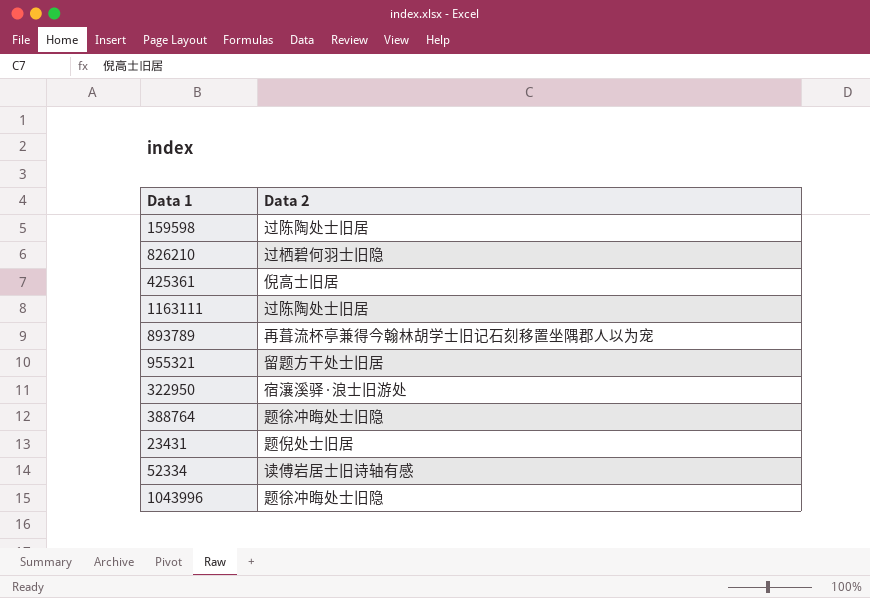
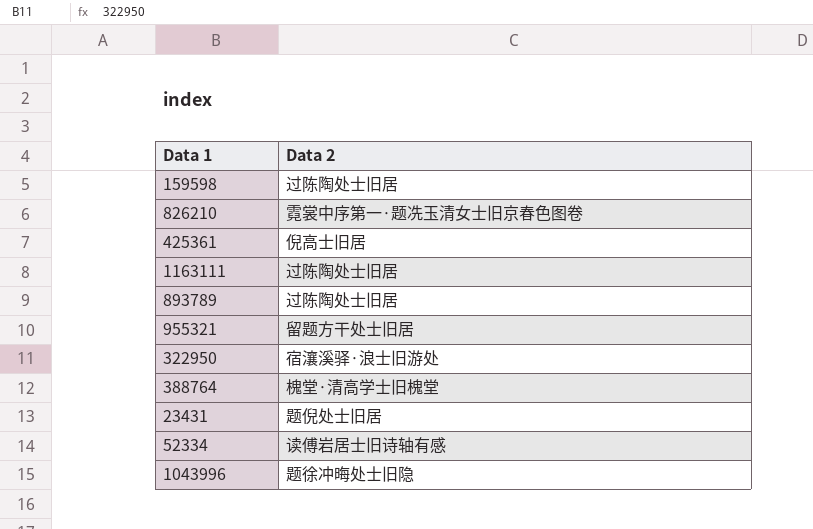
826210 | Data 2: 过栖碧何羽士旧隐 -> 霓裳中序第一·题冼玉清女士旧京春色图卷
893789 | Data 2: 再葺流杯亭兼得今翰林胡学士旧记石刻移置坐隅郡人以为宠 -> 过陈陶处士旧居
388764 | Data 2: 题徐冲晦处士旧隐 -> 槐堂·清高学士旧槐堂

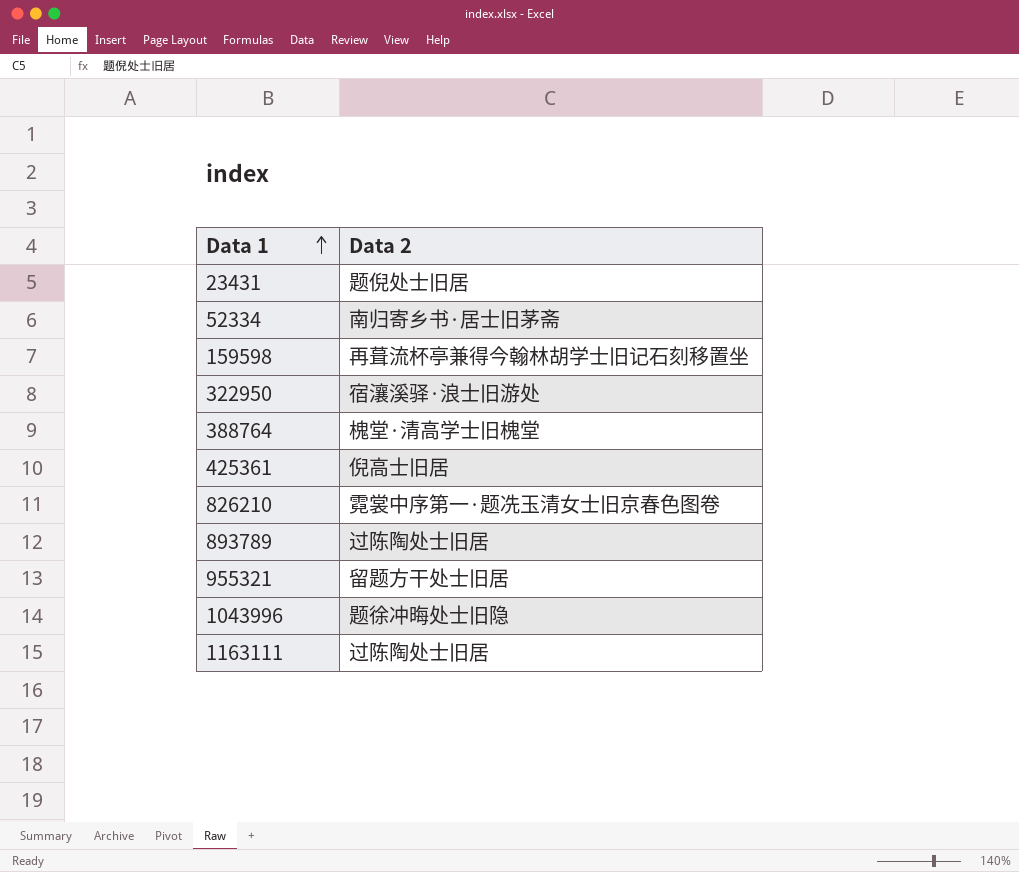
row order: none -> Data 1 ascending
52334 | Data 2: 读傅岩居士旧诗轴有感 -> 南归寄乡书·居士旧茅斋
159598 | Data 2: 过陈陶处士旧居 -> 再葺流杯亭兼得今翰林胡学士旧记石刻移置坐

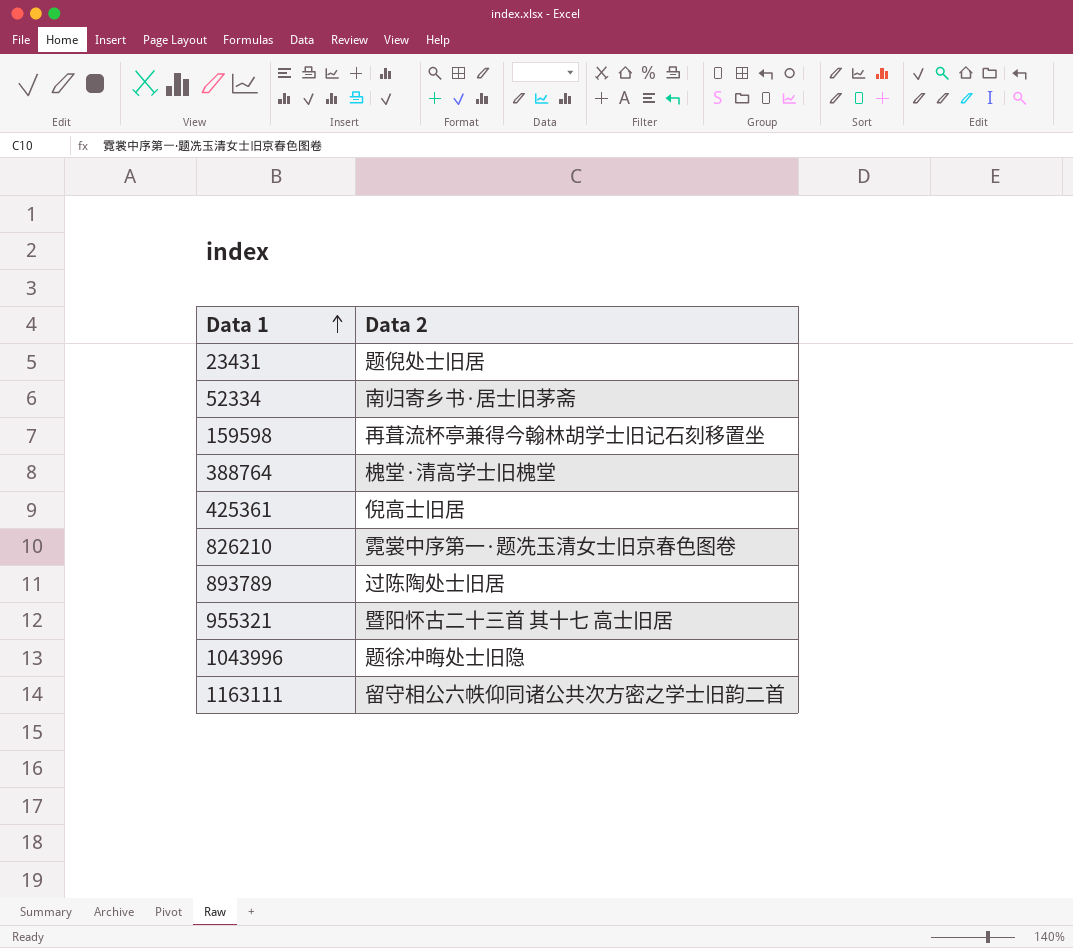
row 322950: 宿瀼溪驿·浪士旧游处 -> none
955321 | Data 2: 留题方干处士旧居 -> 暨阳怀古二十三首 其十七 高士旧居
1163111 | Data 2: 过陈陶处士旧居 -> 留守相公六帙仰同诸公共次方密之学士旧韵二首

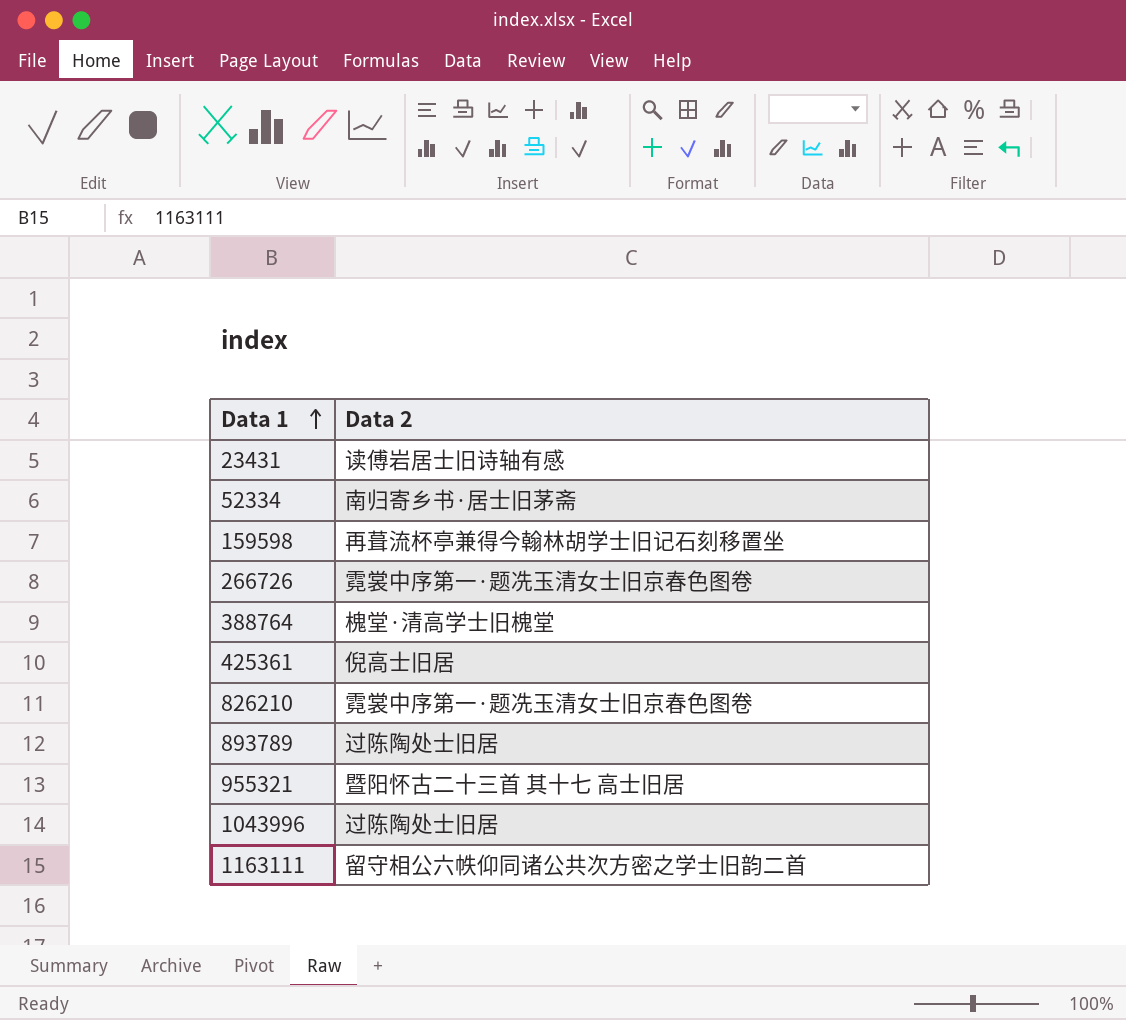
23431 | Data 2: 题倪处士旧居 -> 读傅岩居士旧诗轴有感
row 266726: none -> 霓裳中序第一·题冼玉清女士旧京春色图卷
1043996 | Data 2: 题徐冲晦处士旧隐 -> 过陈陶处士旧居

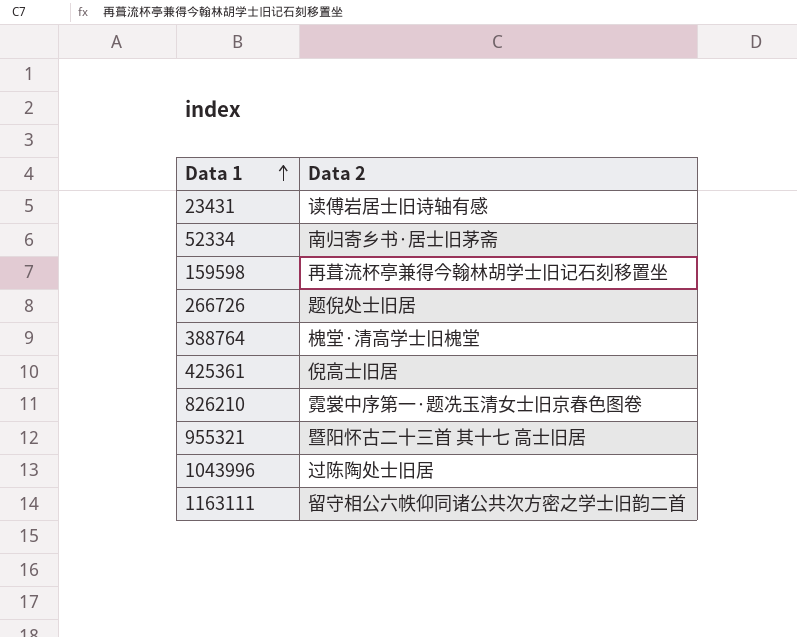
row 893789: 过陈陶处士旧居 -> none
266726 | Data 2: 霓裳中序第一·题冼玉清女士旧京春色图卷 -> 题倪处士旧居

